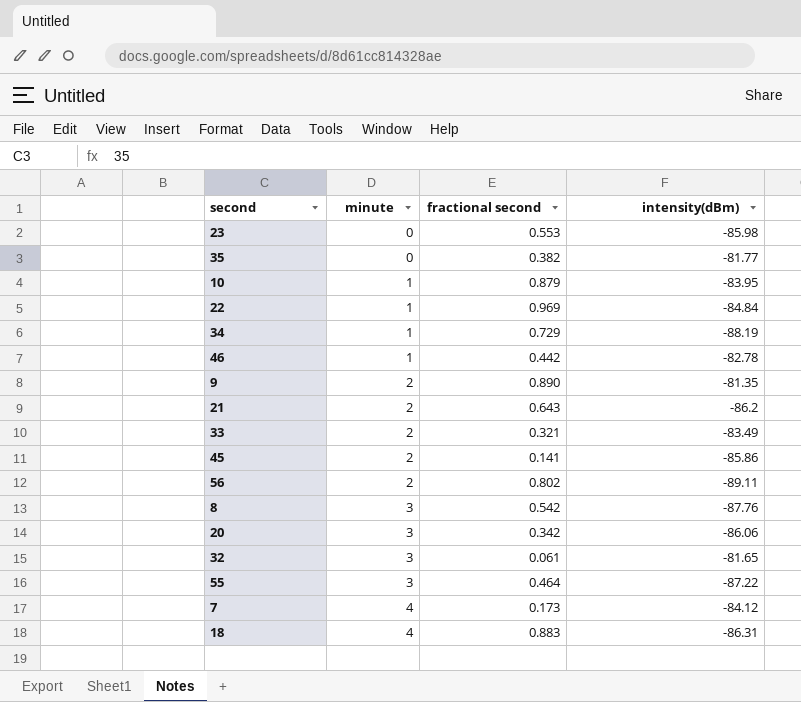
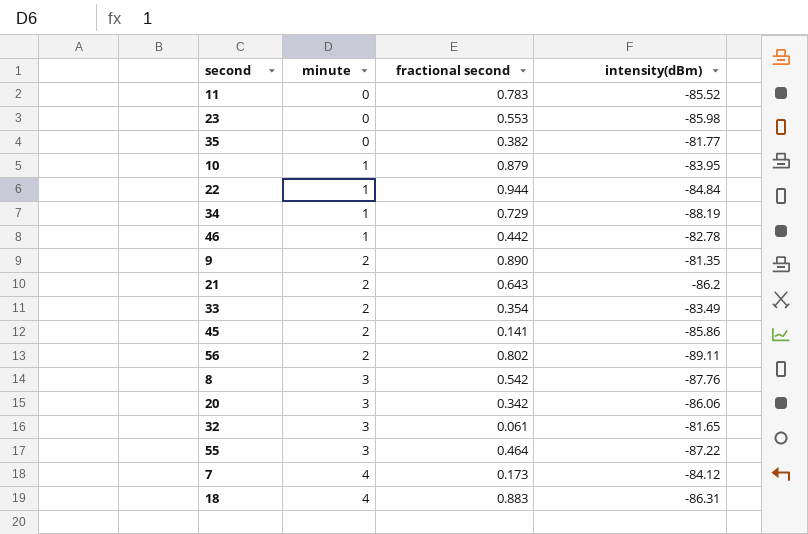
row 11: none -> 0 | 0.783 | -85.52
22 | fractional second: 0.969 -> 0.944
33 | fractional second: 0.321 -> 0.354

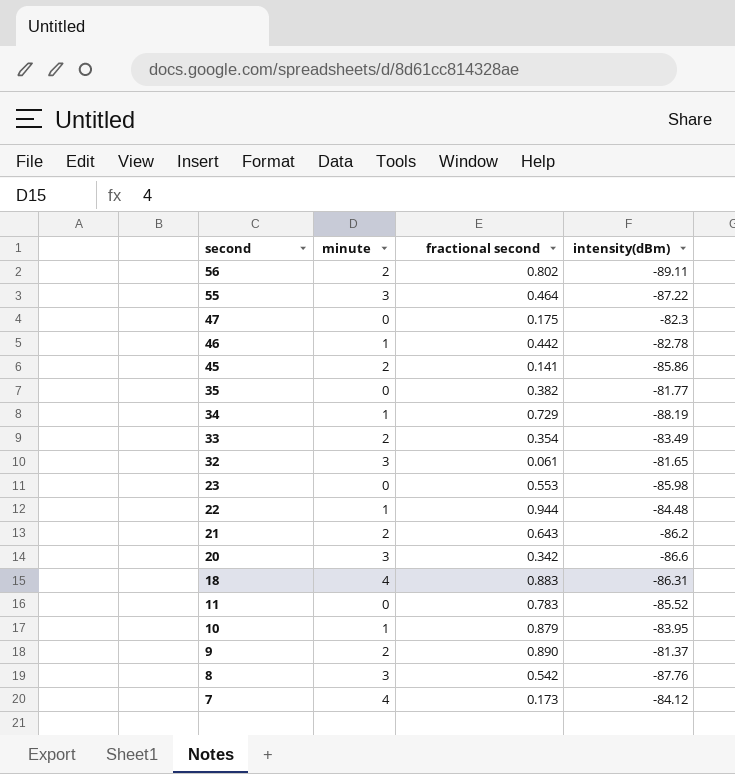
row order: minute ascending -> second descending
row 47: none -> 0 | 0.175 | -82.3
22 | intensity(dBm): -84.84 -> -84.48
20 | intensity(dBm): -86.06 -> -86.6
9 | intensity(dBm): -81.35 -> -81.37

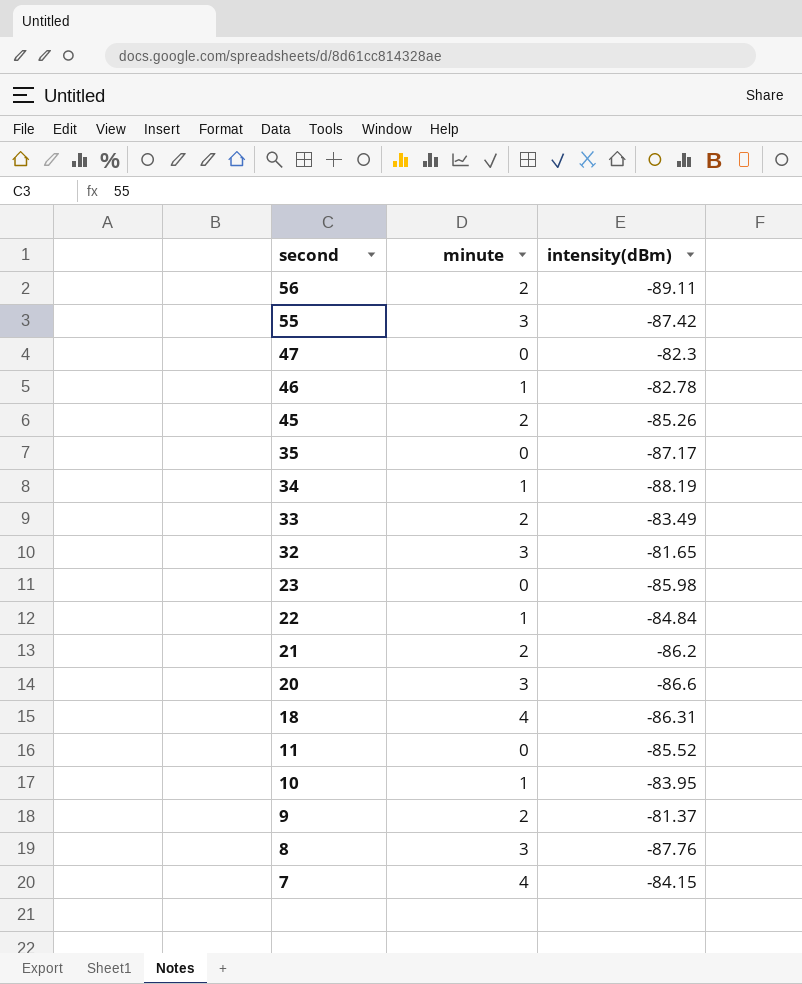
column fractional second | position: 3 -> none
55 | intensity(dBm): -87.22 -> -87.42
45 | intensity(dBm): -85.86 -> -85.26
35 | intensity(dBm): -81.77 -> -87.17
22 | intensity(dBm): -84.48 -> -84.84
7 | intensity(dBm): -84.12 -> -84.15

